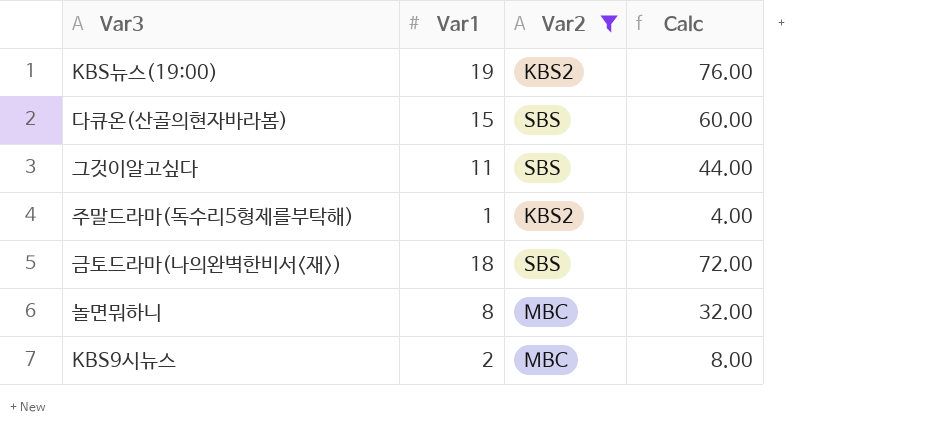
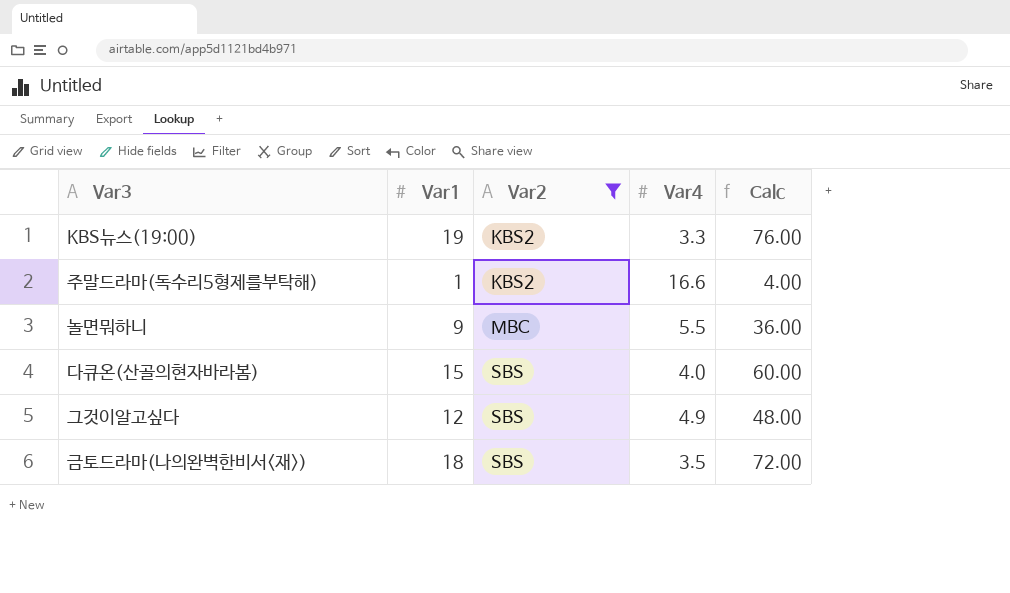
row order: none -> Var2 ascending
column Var4 | position: none -> 4
row KBS9시뉴스: 2 | MBC | 8.00 -> none
놀면뭐하니 | Var1: 8 -> 9
놀면뭐하니 | Calc: 32.00 -> 36.00
그것이알고싶다 | Var1: 11 -> 12
그것이알고싶다 | Calc: 44.00 -> 48.00

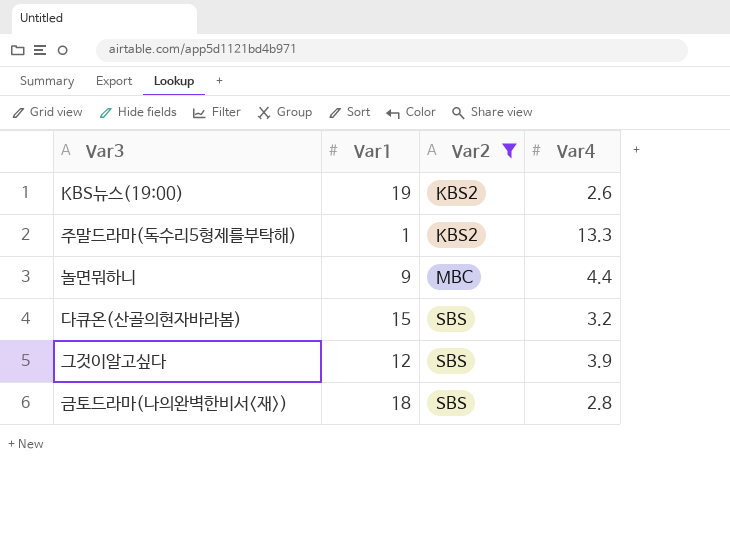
column Calc | formula: [Var1] * 4 -> none
KBS뉴스(19:00) | Var4: 3.3 -> 2.6
주말드라마(독수리5형제를부탁해) | Var4: 16.6 -> 13.3
놀면뭐하니 | Var4: 5.5 -> 4.4
다큐온(산골의현자바라봄) | Var4: 4.0 -> 3.2
그것이알고싶다 | Var4: 4.9 -> 3.9
금토드라마(나의완벽한비서<재>) | Var4: 3.5 -> 2.8

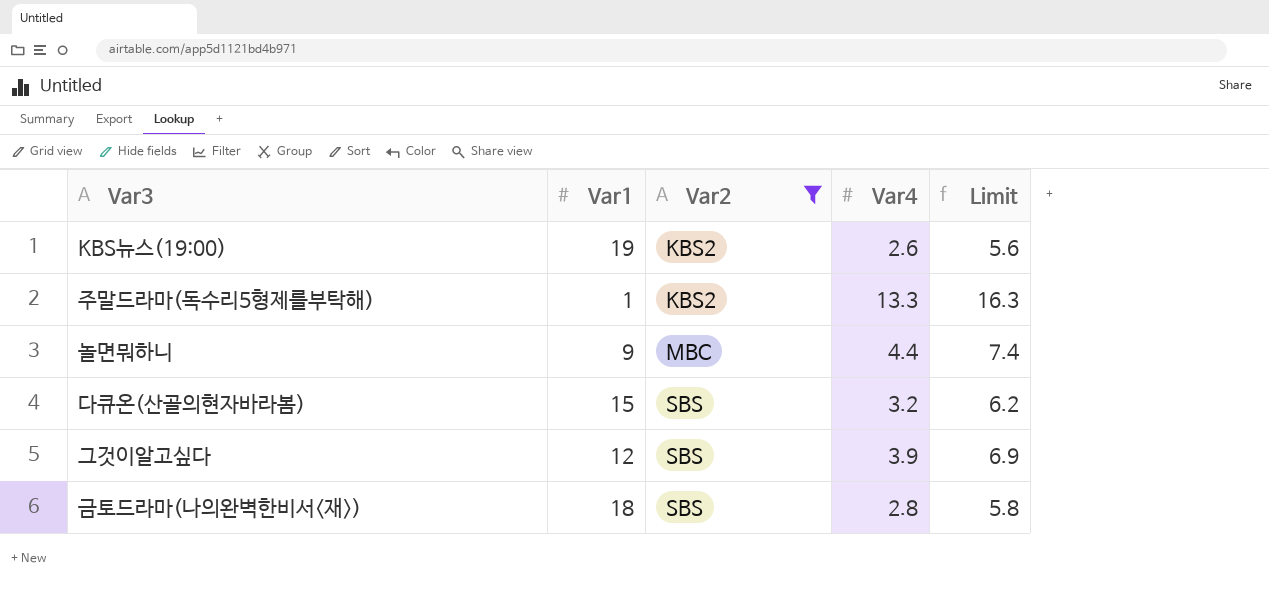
column Limit | formula: none -> [Var4] + 3

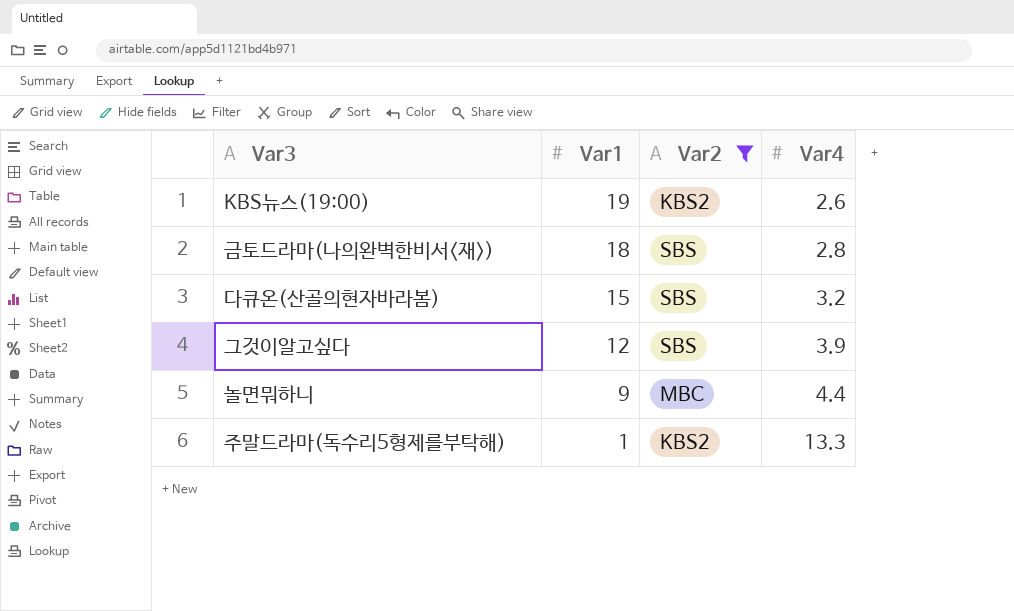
row order: Var2 ascending -> Var1 descending
column Limit | formula: [Var4] + 3 -> none

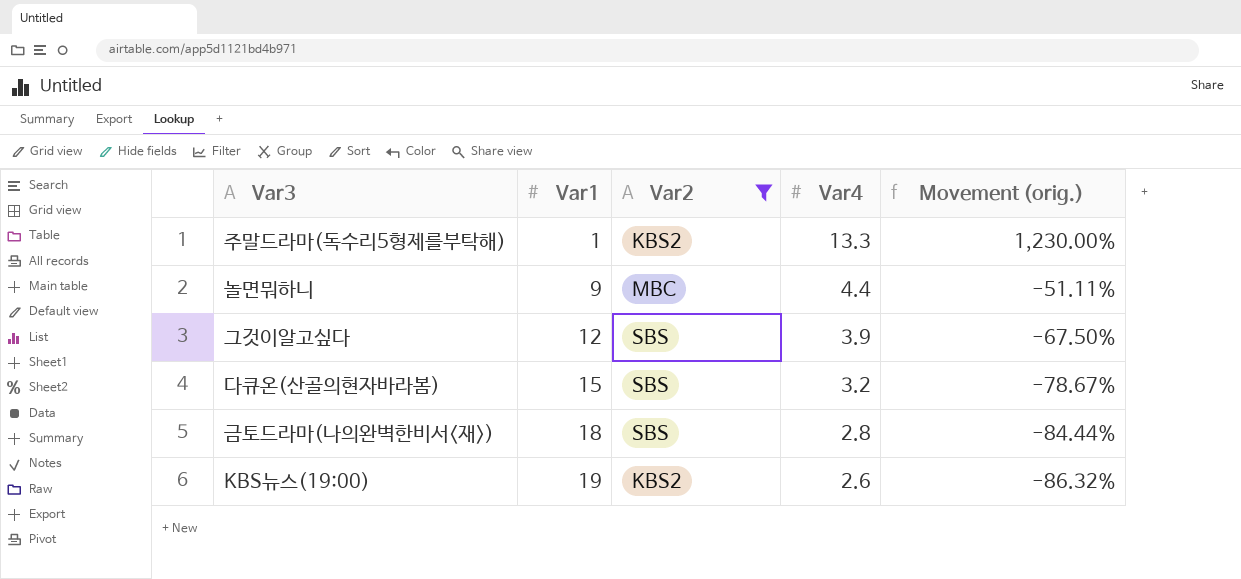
row order: Var1 descending -> Var1 ascending
column Movement (orig.) | formula: none -> ([Var4] - [Var1]) / [Var1]

